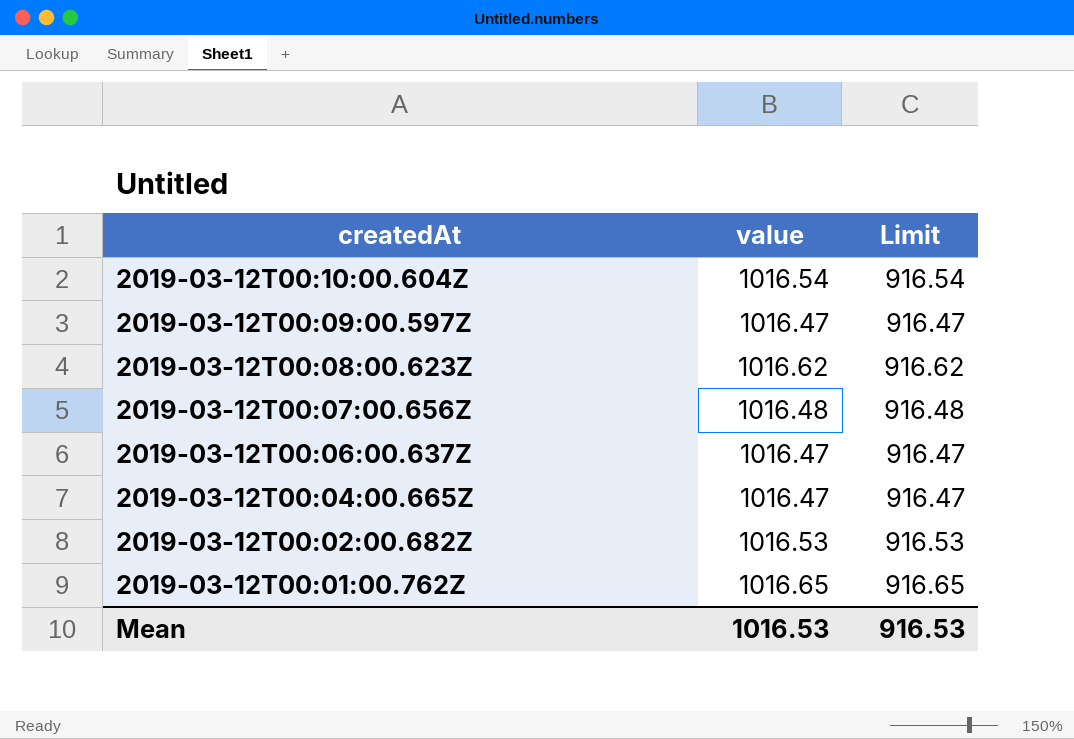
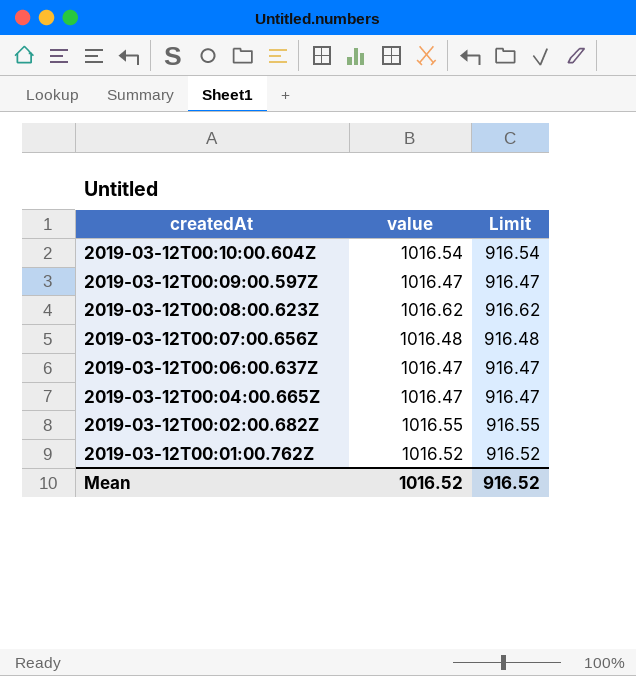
2019-03-12T00:02:00.682Z | value: 1016.53 -> 1016.55
2019-03-12T00:02:00.682Z | Limit: 916.53 -> 916.55
2019-03-12T00:01:00.762Z | value: 1016.65 -> 1016.52
2019-03-12T00:01:00.762Z | Limit: 916.65 -> 916.52
Mean | value: 1016.53 -> 1016.52
Mean | Limit: 916.53 -> 916.52

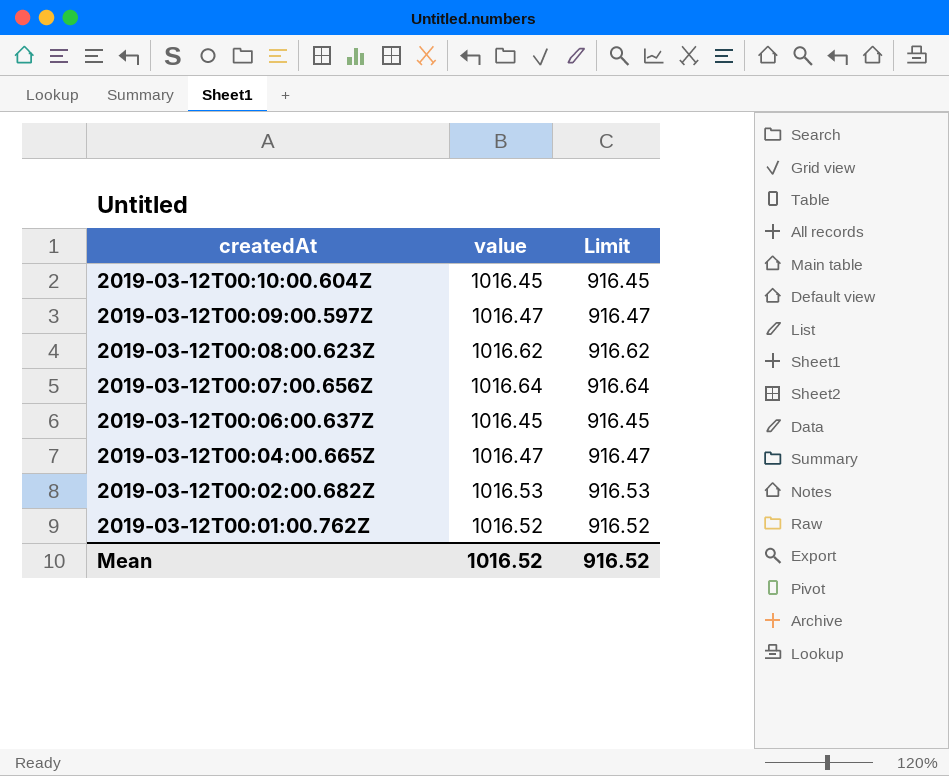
2019-03-12T00:10:00.604Z | value: 1016.54 -> 1016.45
2019-03-12T00:10:00.604Z | Limit: 916.54 -> 916.45
2019-03-12T00:07:00.656Z | value: 1016.48 -> 1016.64
2019-03-12T00:07:00.656Z | Limit: 916.48 -> 916.64
2019-03-12T00:06:00.637Z | value: 1016.47 -> 1016.45
2019-03-12T00:06:00.637Z | Limit: 916.47 -> 916.45
2019-03-12T00:02:00.682Z | value: 1016.55 -> 1016.53
2019-03-12T00:02:00.682Z | Limit: 916.55 -> 916.53

